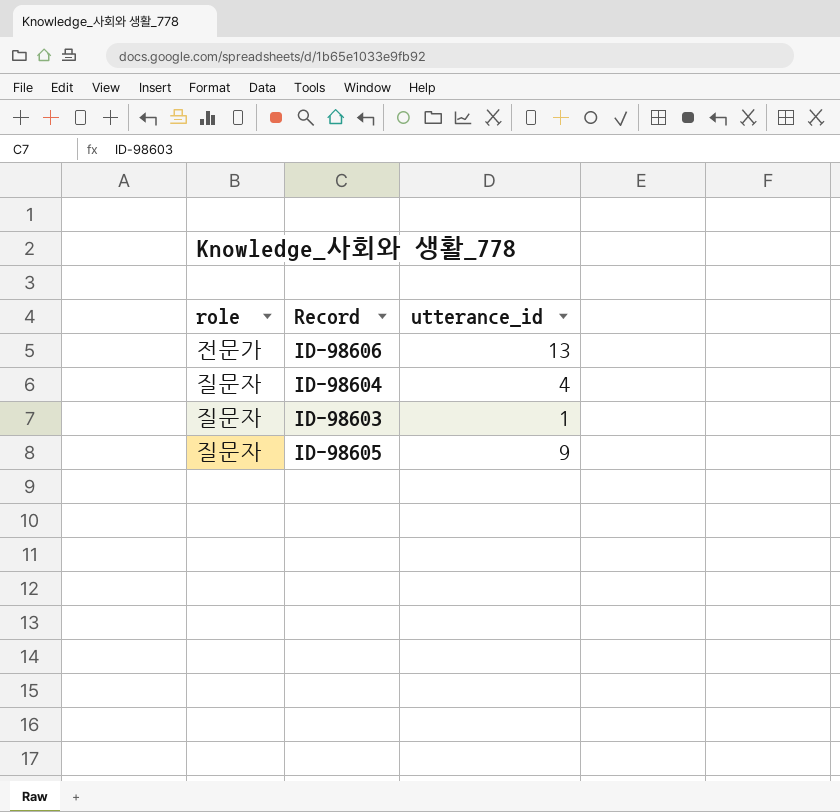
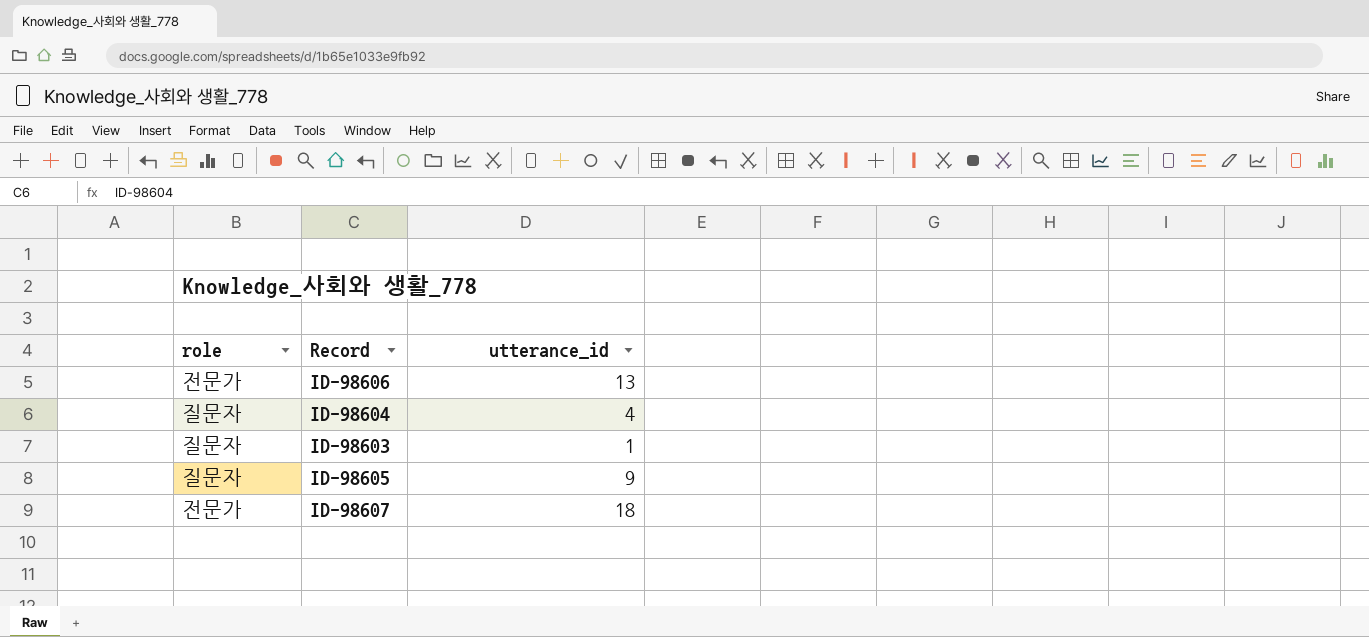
row ID-98607: none -> 전문가 | 18

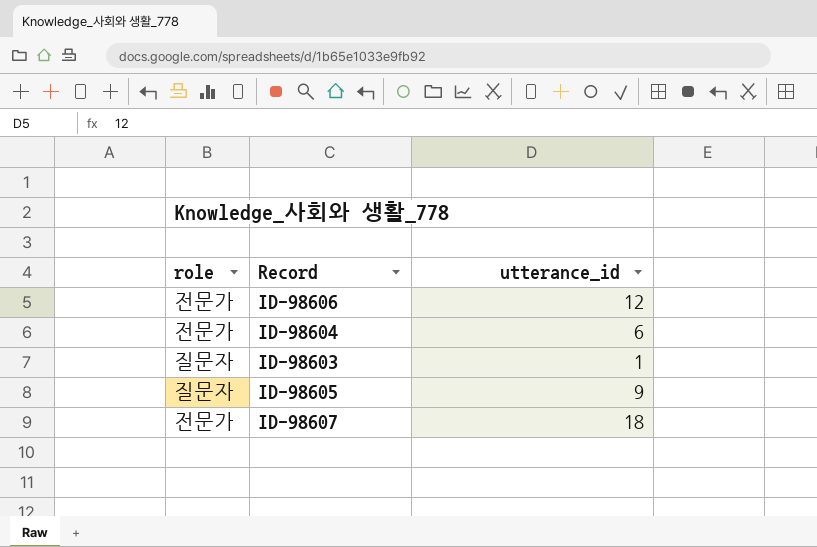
ID-98606 | utterance_id: 13 -> 12
ID-98604 | role: 질문자 -> 전문가
ID-98604 | utterance_id: 4 -> 6

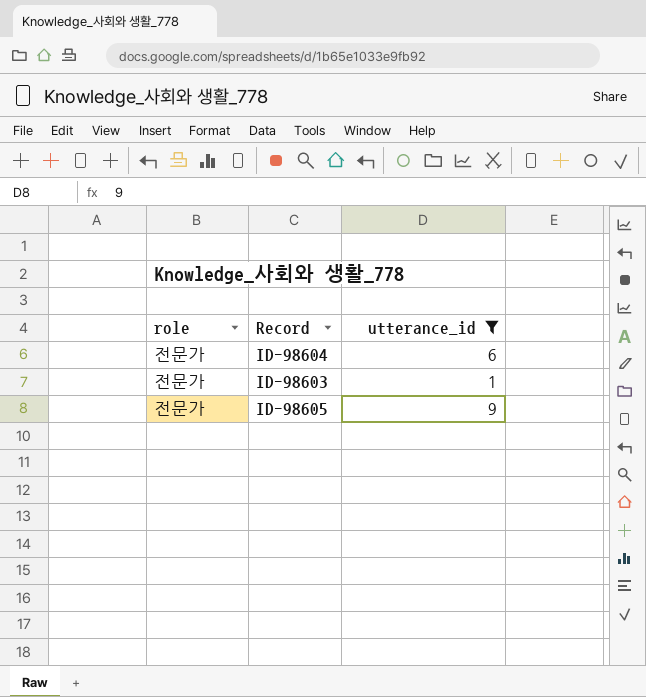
filter: none -> utterance_id <= 9
ID-98603 | role: 질문자 -> 전문가
ID-98605 | role: 질문자 -> 전문가

